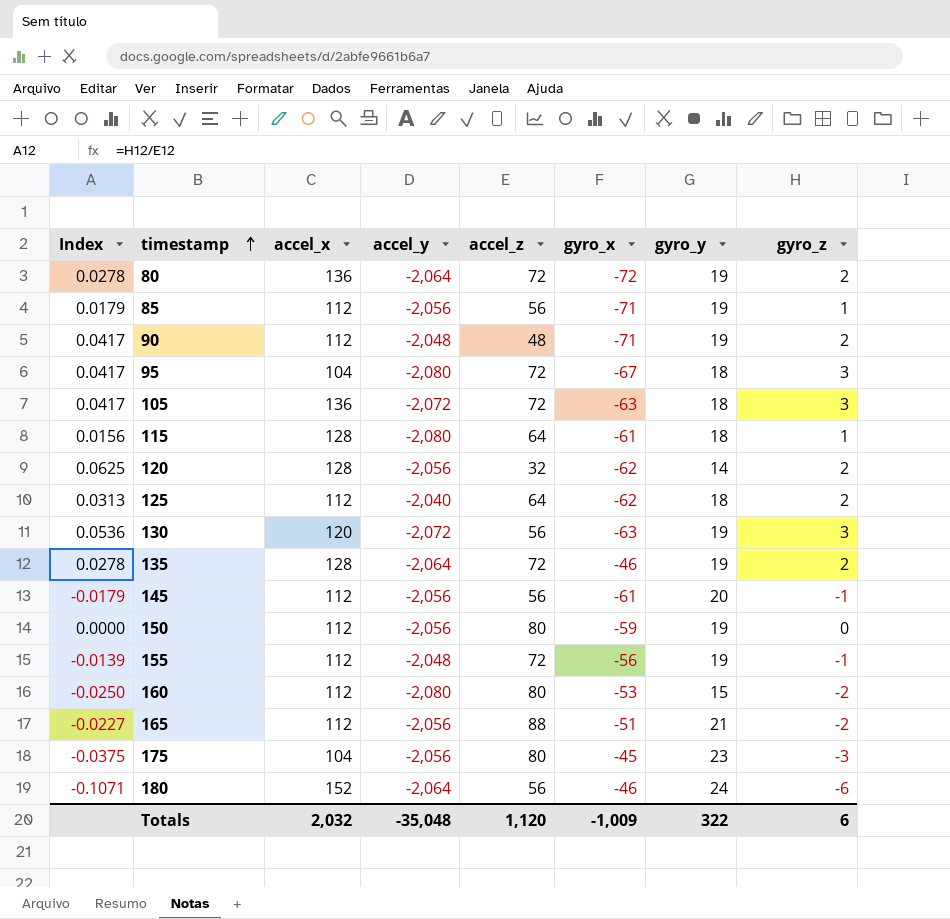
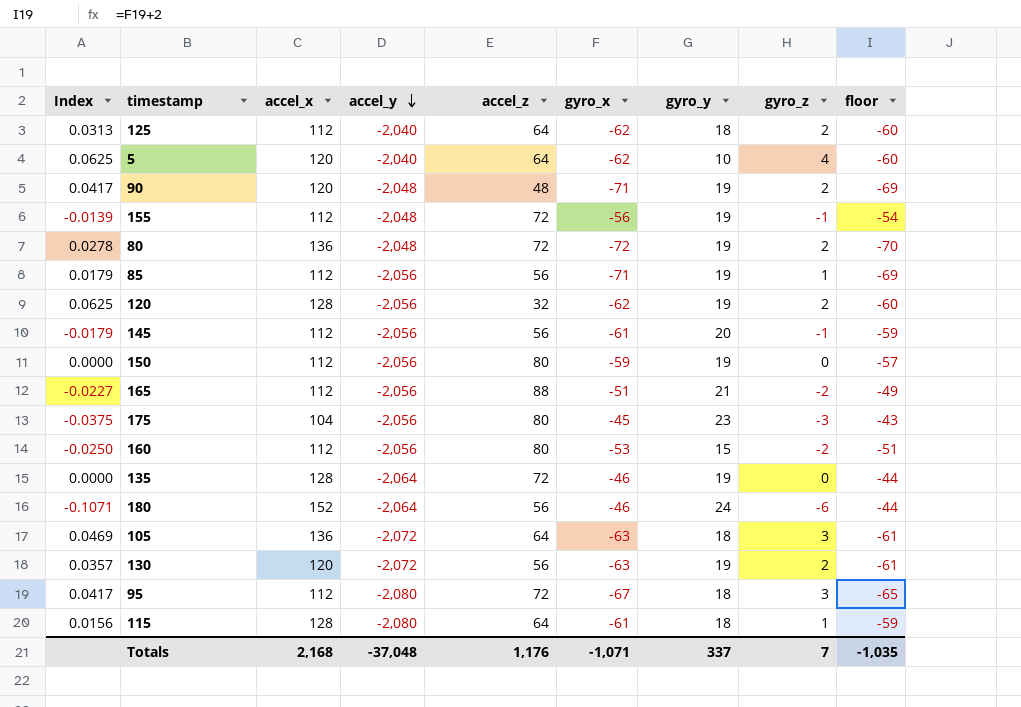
row order: timestamp ascending -> accel_y descending
column floor | formula: none -> [gyro_x] + 2
row 5: none -> 0.0625 | 120 | -2,040 | 64 | -62 | 10 | 4 | -60
90 | accel_x: 112 -> 120
80 | accel_y: -2,064 -> -2,048
120 | gyro_y: 14 -> 19
160 | accel_y: -2,080 -> -2,056
135 | Index: 0.0278 -> 0.0000
135 | gyro_z: 2 -> 0
105 | Index: 0.0417 -> 0.0469
105 | accel_z: 72 -> 64
130 | Index: 0.0536 -> 0.0357
130 | gyro_z: 3 -> 2
95 | accel_x: 104 -> 112
Totals | accel_x: 2,032 -> 2,168
Totals | accel_y: -35,048 -> -37,048
Totals | accel_z: 1,120 -> 1,176
Totals | gyro_x: -1,009 -> -1,071
Totals | gyro_y: 322 -> 337
Totals | gyro_z: 6 -> 7

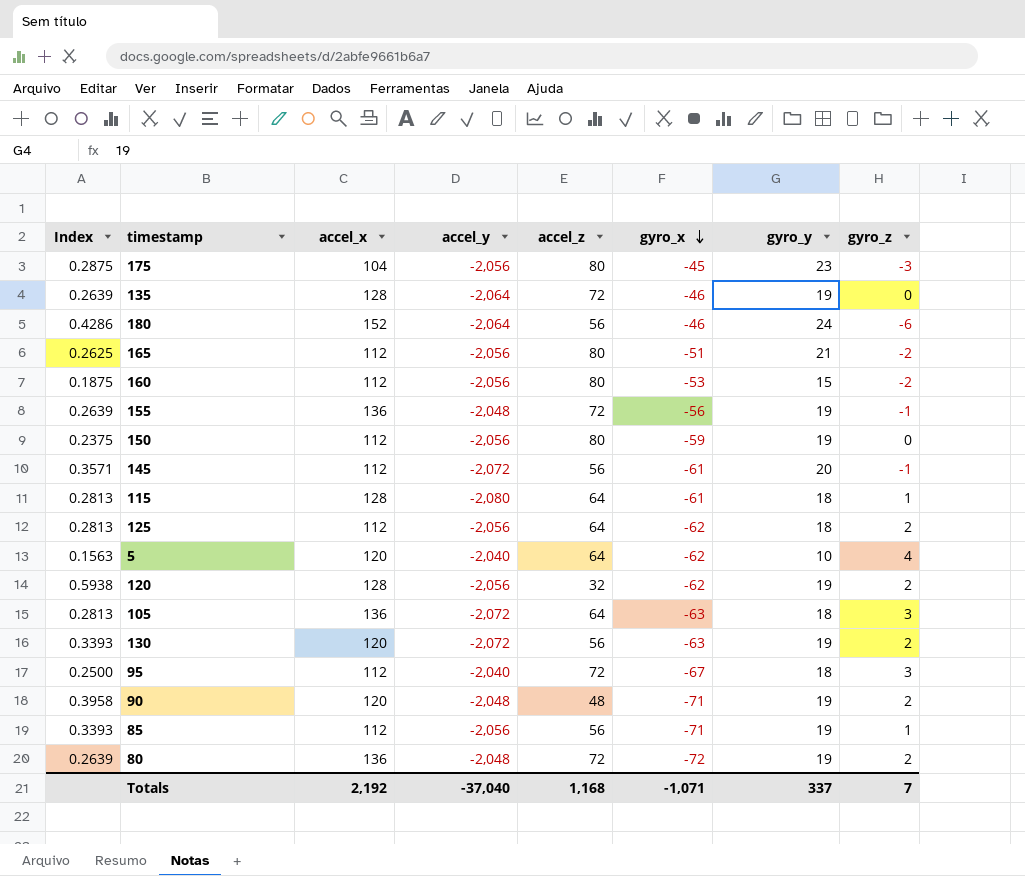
row order: accel_y descending -> gyro_x descending
column floor | formula: [gyro_x] + 2 -> none
column Index | formula: [gyro_z] / [accel_z] -> [gyro_y] / [accel_z]
165 | accel_z: 88 -> 80
155 | accel_x: 112 -> 136
145 | accel_y: -2,056 -> -2,072
125 | accel_y: -2,040 -> -2,056
95 | accel_y: -2,080 -> -2,040
Totals | accel_x: 2,168 -> 2,192
Totals | accel_y: -37,048 -> -37,040
Totals | accel_z: 1,176 -> 1,168

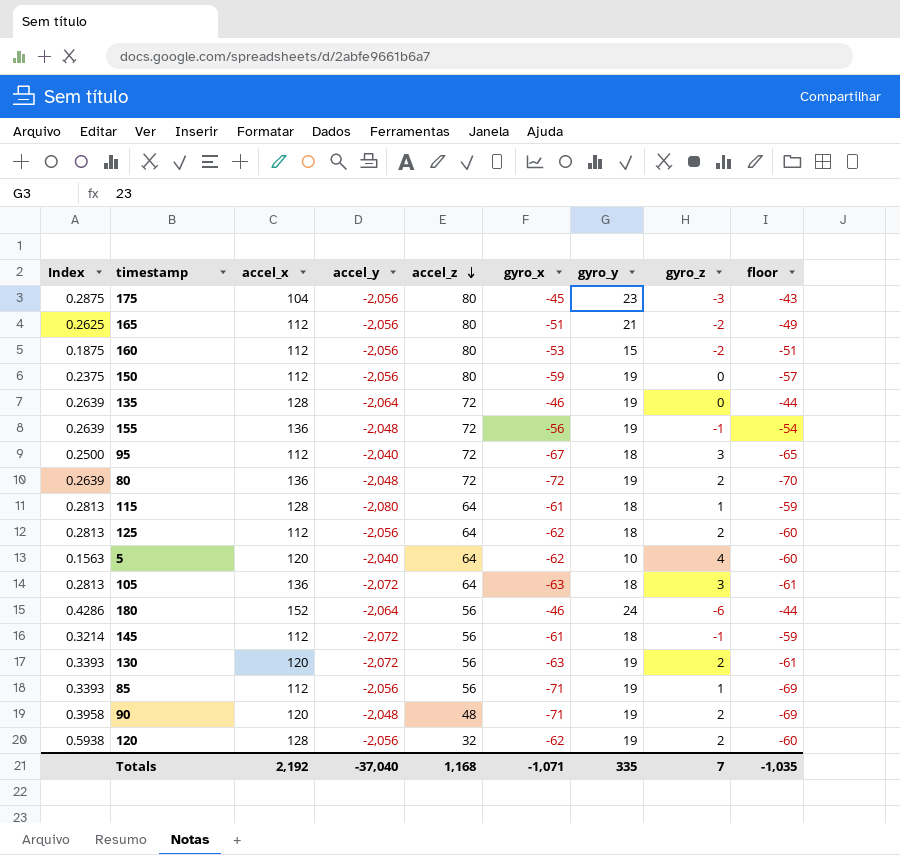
row order: gyro_x descending -> accel_z descending
column floor | formula: none -> [gyro_x] + 2
145 | Index: 0.3571 -> 0.3214
145 | gyro_y: 20 -> 18
Totals | gyro_y: 337 -> 335

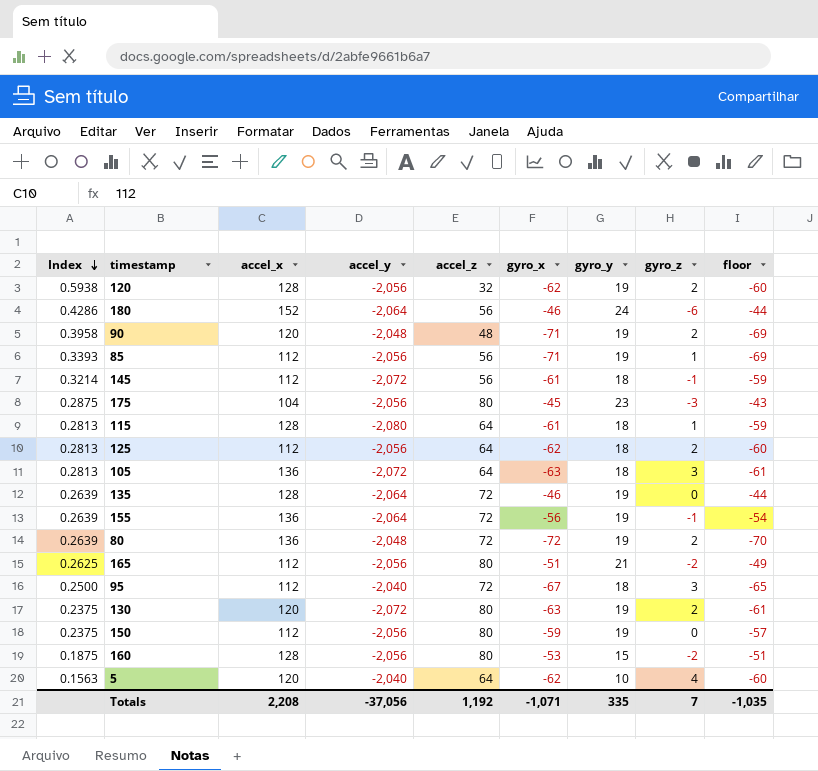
row order: accel_z descending -> Index descending
155 | accel_y: -2,048 -> -2,064
130 | Index: 0.3393 -> 0.2375
130 | accel_z: 56 -> 80
160 | accel_x: 112 -> 128
Totals | accel_x: 2,192 -> 2,208
Totals | accel_y: -37,040 -> -37,056
Totals | accel_z: 1,168 -> 1,192

